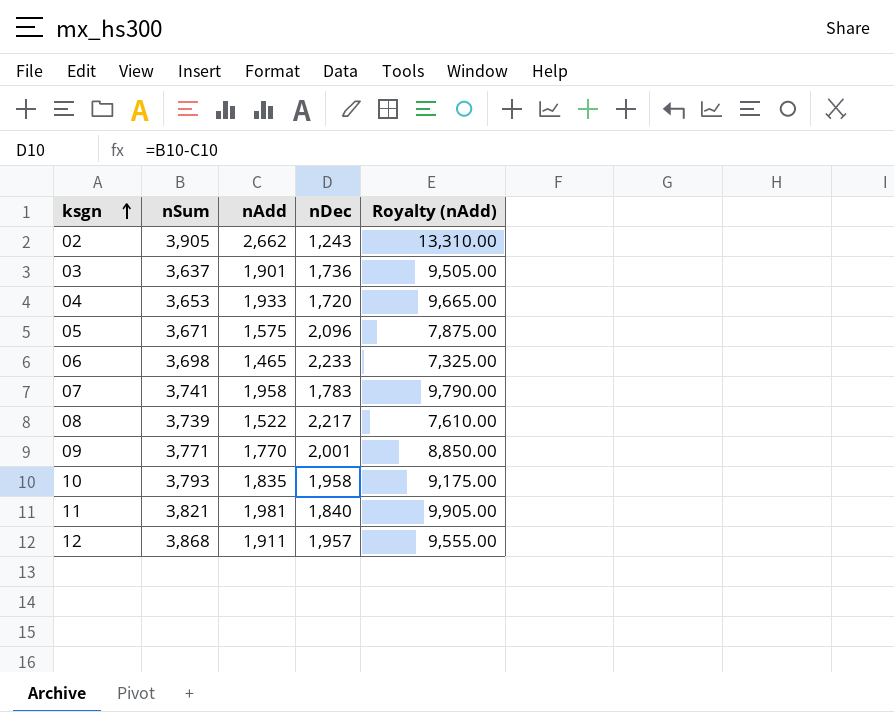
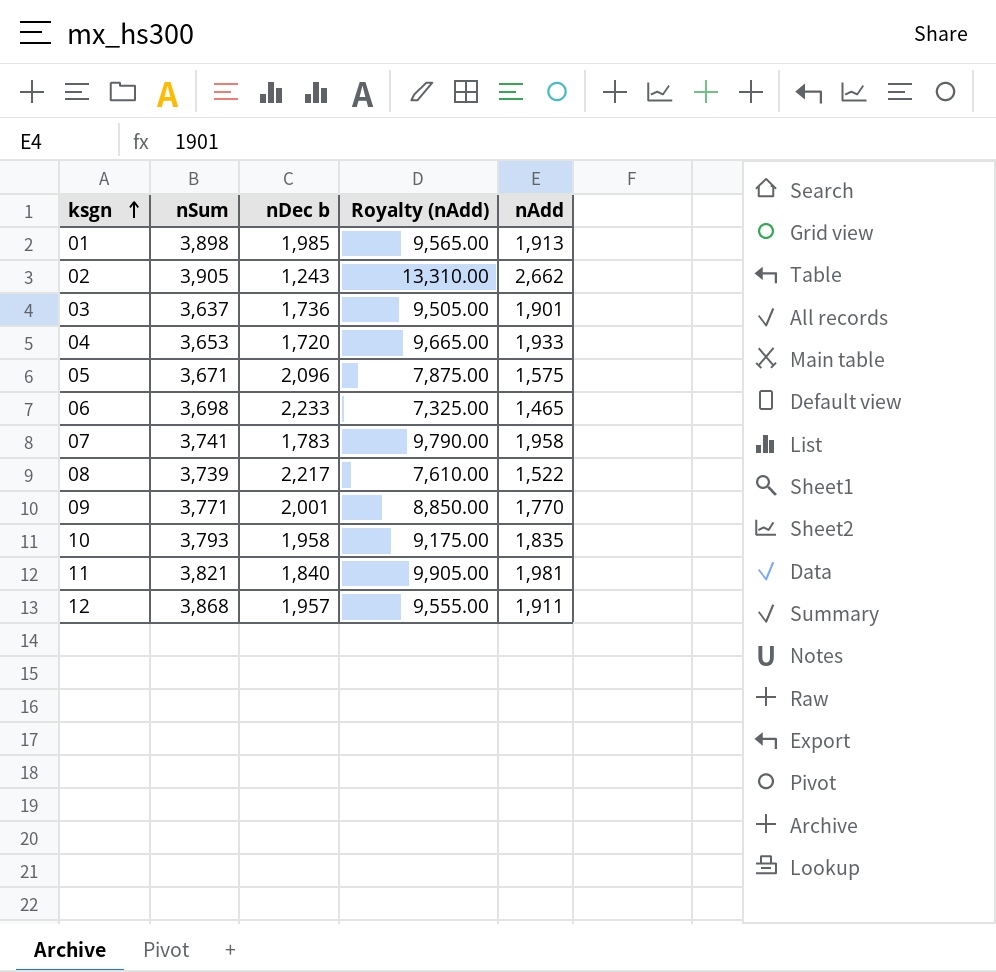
column name: nDec -> nDec b
column nAdd | position: 3 -> 5
row 01: none -> 3,898 | 1,985 | 9,565.00 | 1,913

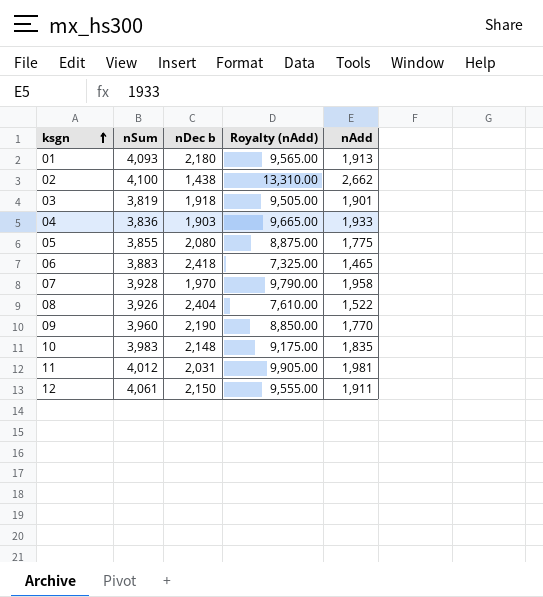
01 | nSum: 3,898 -> 4,093
01 | nDec b: 1,985 -> 2,180
02 | nSum: 3,905 -> 4,100
02 | nDec b: 1,243 -> 1,438
03 | nSum: 3,637 -> 3,819
03 | nDec b: 1,736 -> 1,918
04 | nSum: 3,653 -> 3,836
04 | nDec b: 1,720 -> 1,903
05 | nSum: 3,671 -> 3,855
05 | nDec b: 2,096 -> 2,080
05 | Royalty (nAdd): 7,875.00 -> 8,875.00
05 | nAdd: 1,575 -> 1,775
06 | nSum: 3,698 -> 3,883
06 | nDec b: 2,233 -> 2,418
07 | nSum: 3,741 -> 3,928
07 | nDec b: 1,783 -> 1,970
08 | nSum: 3,739 -> 3,926
08 | nDec b: 2,217 -> 2,404
09 | nSum: 3,771 -> 3,960
09 | nDec b: 2,001 -> 2,190
10 | nSum: 3,793 -> 3,983
10 | nDec b: 1,958 -> 2,148
11 | nSum: 3,821 -> 4,012
11 | nDec b: 1,840 -> 2,031
12 | nSum: 3,868 -> 4,061
12 | nDec b: 1,957 -> 2,150

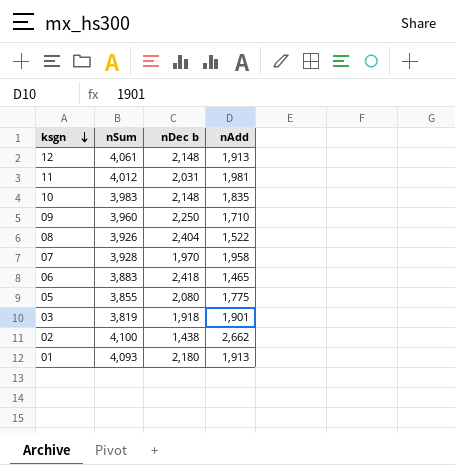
row order: ksgn ascending -> ksgn descending
column Royalty (nAdd) | formula: [nAdd] * 5 -> none
row 04: 3,836 | 1,903 | 9,665.00 | 1,933 -> none
12 | nDec b: 2,150 -> 2,148
12 | nAdd: 1,911 -> 1,913
09 | nDec b: 2,190 -> 2,250
09 | nAdd: 1,770 -> 1,710

